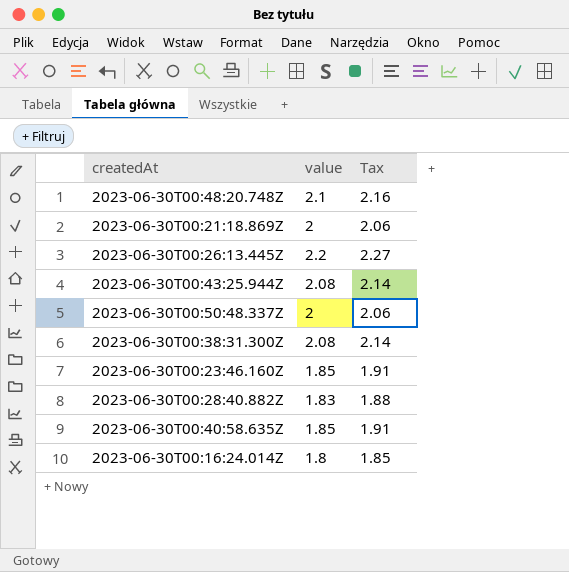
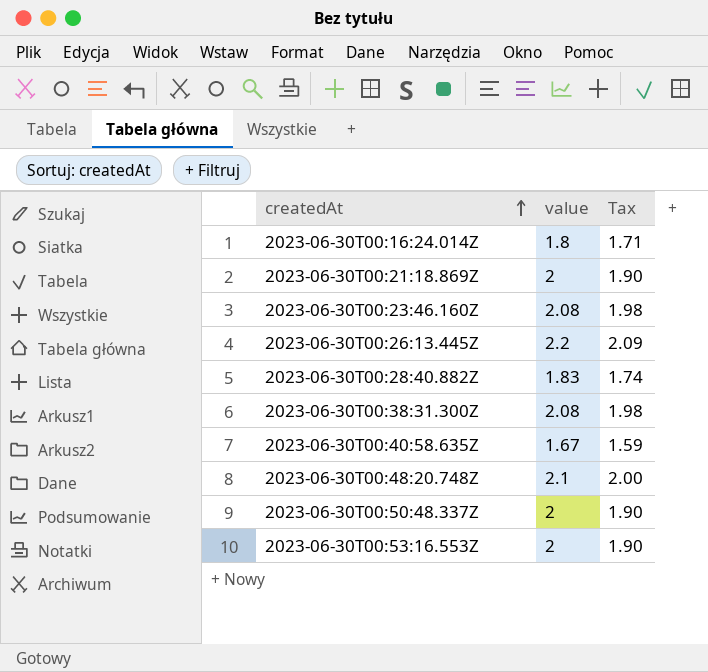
row order: none -> createdAt ascending
column Tax | formula: [value] * 1.03 -> [value] * 0.95
row 2023-06-30T00:43:25.944Z: 2.08 | 2.14 -> none
2023-06-30T00:23:46.160Z | value: 1.85 -> 2.08
2023-06-30T00:40:58.635Z | value: 1.85 -> 1.67
row 2023-06-30T00:53:16.553Z: none -> 2 | 1.90

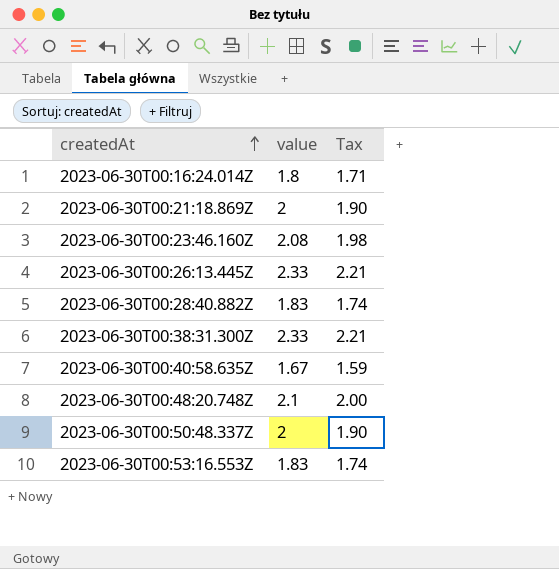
2023-06-30T00:26:13.445Z | value: 2.2 -> 2.33
2023-06-30T00:26:13.445Z | Tax: 2.09 -> 2.21
2023-06-30T00:38:31.300Z | value: 2.08 -> 2.33
2023-06-30T00:38:31.300Z | Tax: 1.98 -> 2.21
2023-06-30T00:53:16.553Z | value: 2 -> 1.83
2023-06-30T00:53:16.553Z | Tax: 1.90 -> 1.74

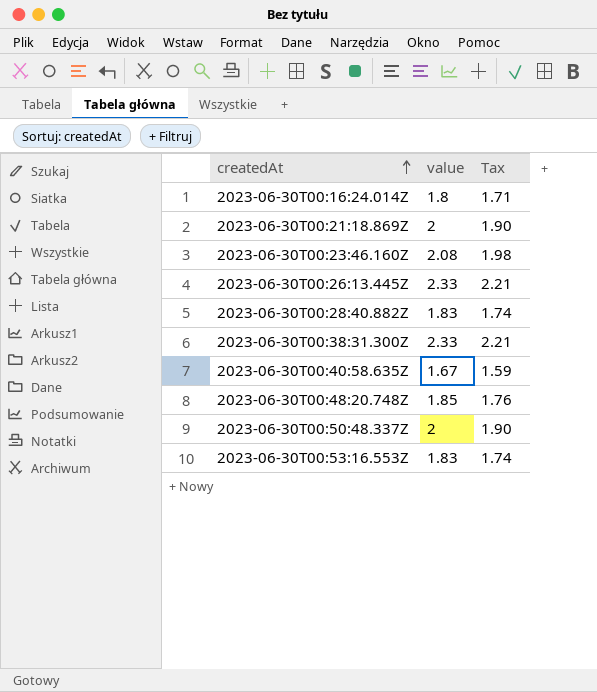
2023-06-30T00:48:20.748Z | value: 2.1 -> 1.85
2023-06-30T00:48:20.748Z | Tax: 2.00 -> 1.76

